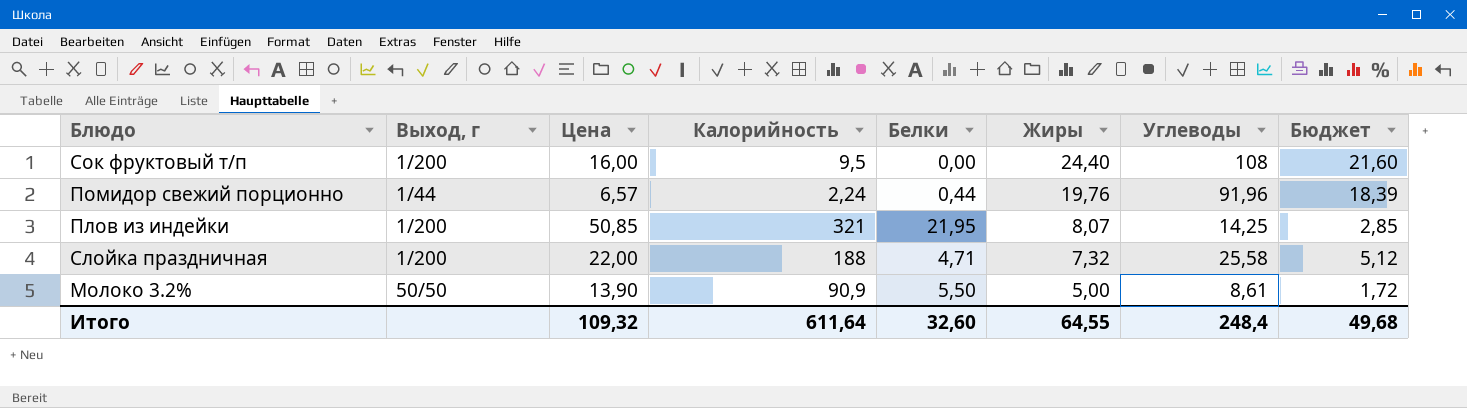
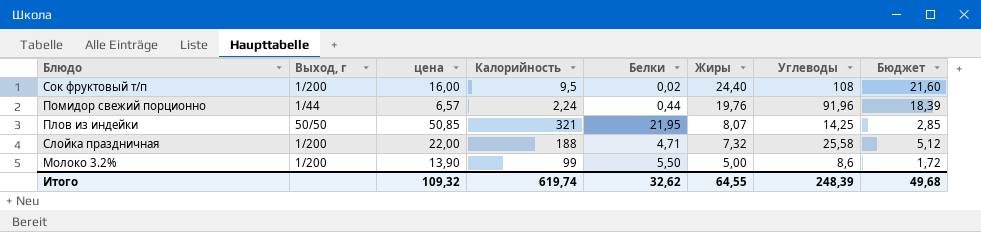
column name: Цена -> цена
Сок фруктовый т/п | Белки: 0,00 -> 0,02
Плов из индейки | Выход, г: 1/200 -> 50/50
Молоко 3.2% | Выход, г: 50/50 -> 1/200
Молоко 3.2% | Калорийность: 90,9 -> 99
Молоко 3.2% | Углеводы: 8,61 -> 8,6
Итого | Калорийность: 611,64 -> 619,74
Итого | Белки: 32,60 -> 32,62
Итого | Углеводы: 248,4 -> 248,39

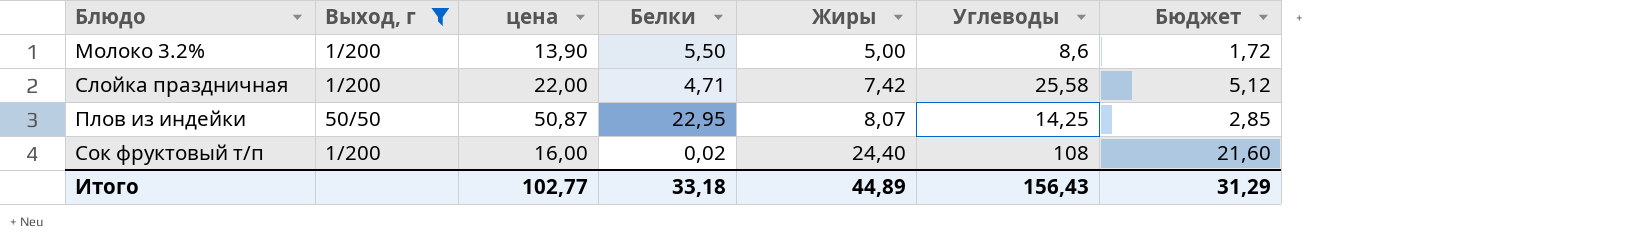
filter: none -> Выход, г != 1/44
row order: Жиры descending -> Жиры ascending
column Калорийность | position: 4 -> none
Слойка праздничная | Жиры: 7,32 -> 7,42
Плов из индейки | цена: 50,85 -> 50,87
Плов из индейки | Белки: 21,95 -> 22,95
Итого | цена: 109,32 -> 102,77
Итого | Белки: 32,62 -> 33,18
Итого | Жиры: 64,55 -> 44,89
Итого | Углеводы: 248,39 -> 156,43
Итого | Бюджет: 49,68 -> 31,29

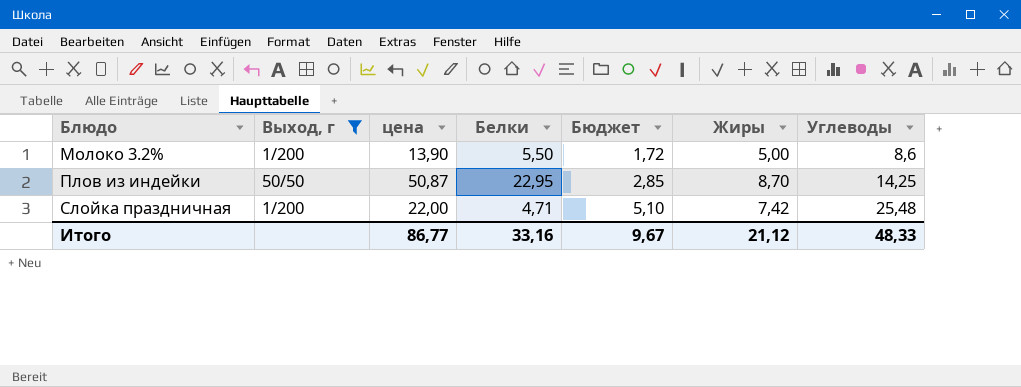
row order: Жиры ascending -> Блюдо ascending
column Бюджет | position: 7 -> 5
row Сок фруктовый т/п: 1/200 | 16,00 | 0,02 | 24,40 | 108 | 21,60 -> none
Плов из индейки | Жиры: 8,07 -> 8,70
Слойка праздничная | Бюджет: 5,12 -> 5,10
Слойка праздничная | Углеводы: 25,58 -> 25,48
Итого | цена: 102,77 -> 86,77
Итого | Белки: 33,18 -> 33,16
Итого | Бюджет: 31,29 -> 9,67
Итого | Жиры: 44,89 -> 21,12
Итого | Углеводы: 156,43 -> 48,33

